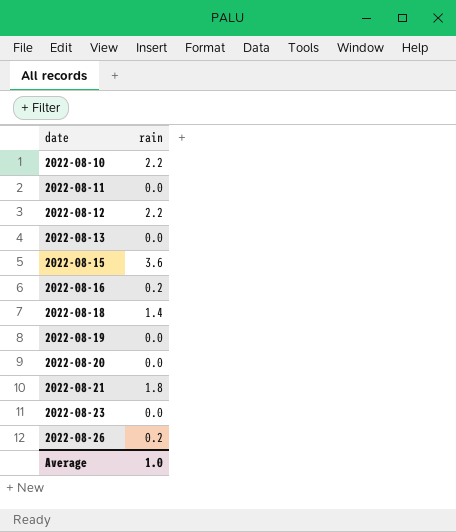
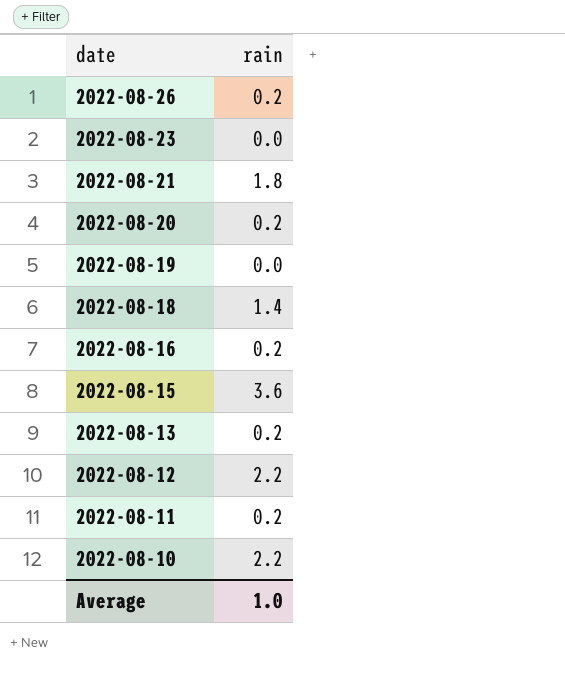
row order: date ascending -> date descending
2022-08-20 | rain: 0.0 -> 0.2
2022-08-13 | rain: 0.0 -> 0.2
2022-08-11 | rain: 0.0 -> 0.2

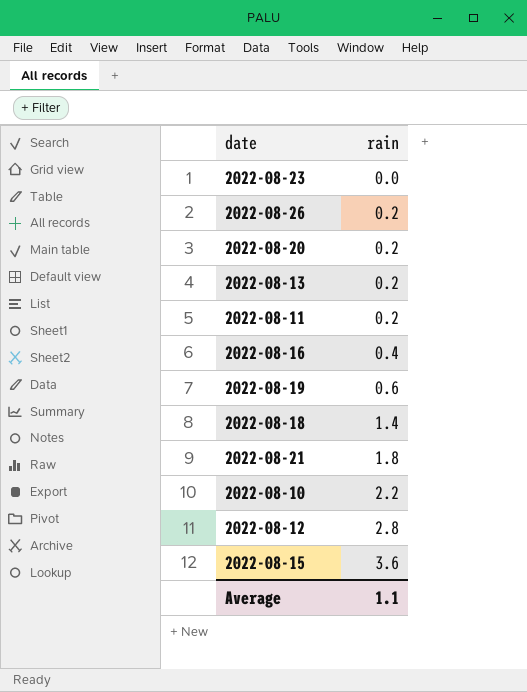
row order: date descending -> rain ascending
2022-08-16 | rain: 0.2 -> 0.4
2022-08-19 | rain: 0.0 -> 0.6
2022-08-12 | rain: 2.2 -> 2.8
Average | rain: 1.0 -> 1.1

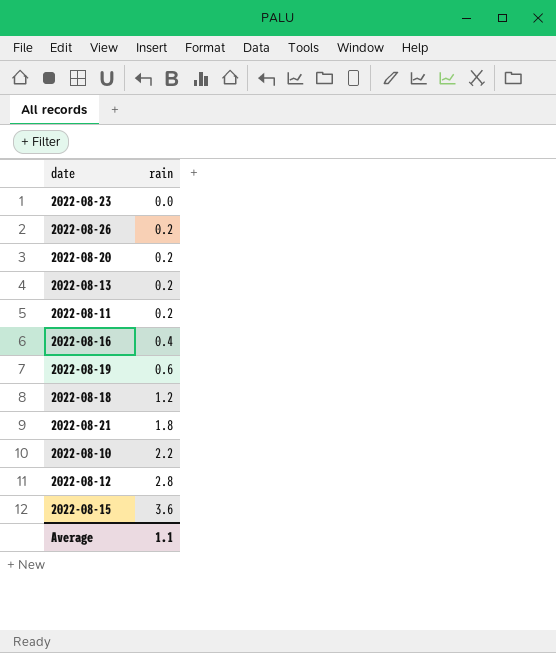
2022-08-18 | rain: 1.4 -> 1.2

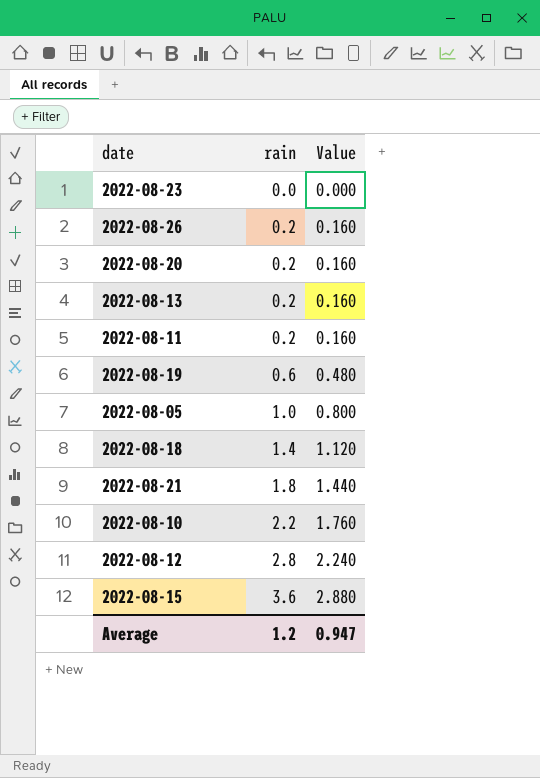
column Value | formula: none -> [rain] * 0.8
row 2022-08-16: 0.4 -> none
row 2022-08-05: none -> 1.0 | 0.800
2022-08-18 | rain: 1.2 -> 1.4
Average | rain: 1.1 -> 1.2

